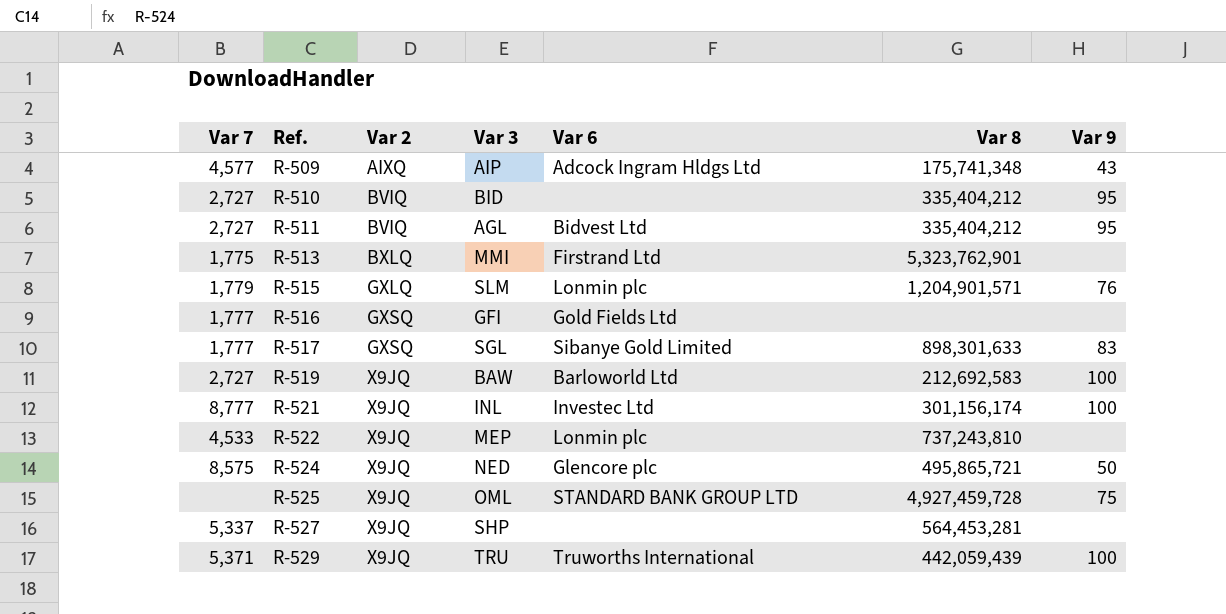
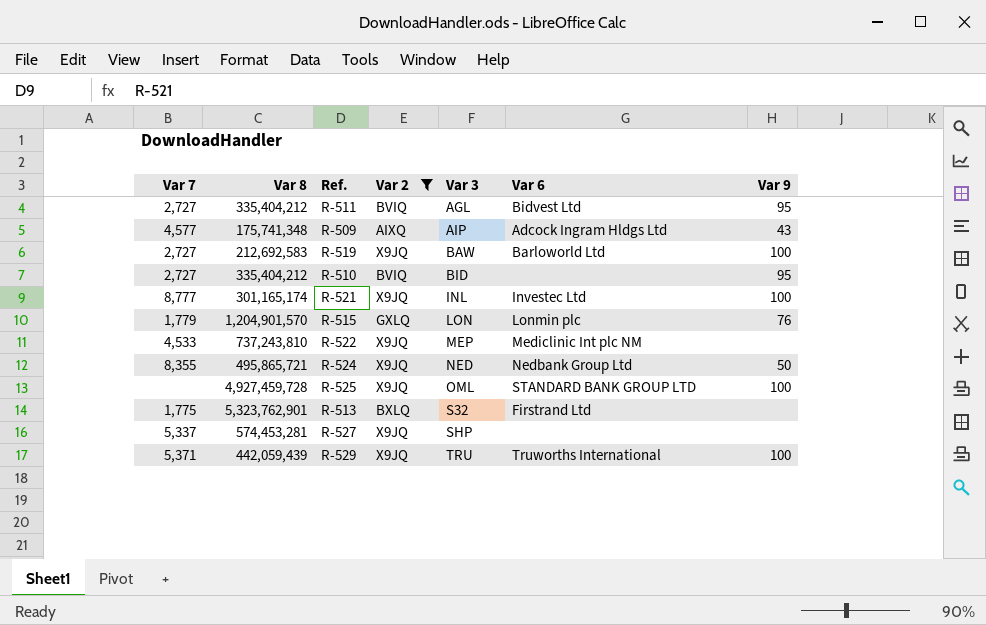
filter: none -> Var 2 != GXSQ
row order: Ref. ascending -> Var 3 ascending
column Var 8 | position: 6 -> 2
R-521 | Var 8: 301,156,174 -> 301,165,174
R-515 | Var 8: 1,204,901,571 -> 1,204,901,570
R-515 | Var 3: SLM -> LON
R-522 | Var 6: Lonmin plc -> Mediclinic Int plc NM
R-524 | Var 7: 8,575 -> 8,355
R-524 | Var 6: Glencore plc -> Nedbank Group Ltd
R-525 | Var 9: 75 -> 100
R-513 | Var 3: MMI -> S32
R-527 | Var 8: 564,453,281 -> 574,453,281

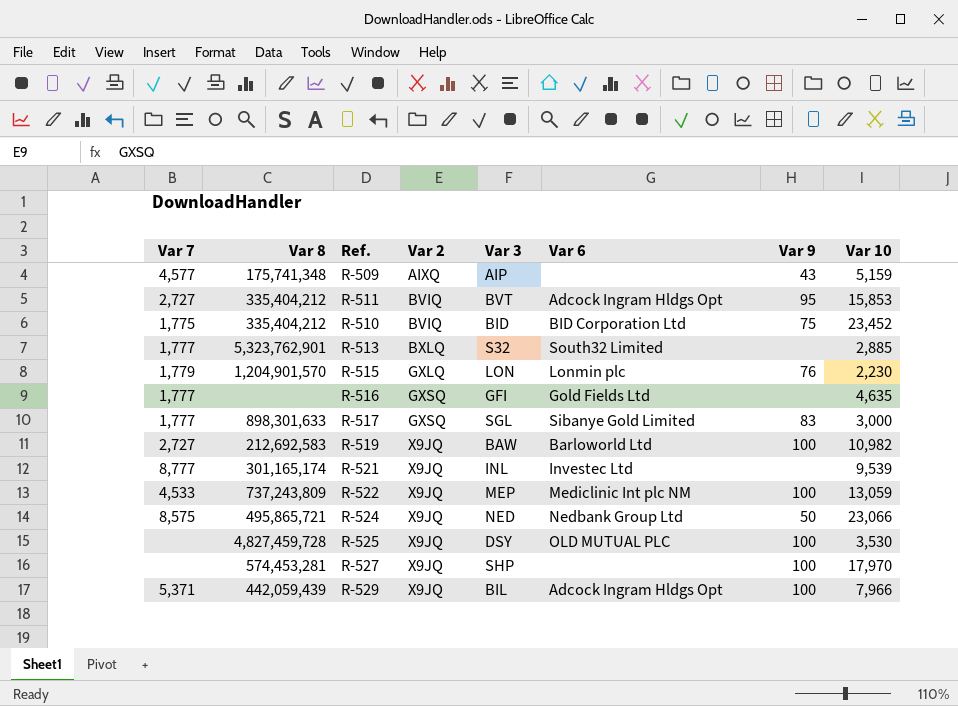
filter: Var 2 != GXSQ -> none
row order: Var 3 ascending -> Var 2 ascending
column Var 10 | position: none -> 8
R-509 | Var 6: Adcock Ingram Hldgs Ltd -> none
R-511 | Var 3: AGL -> BVT
R-511 | Var 6: Bidvest Ltd -> Adcock Ingram Hldgs Opt
R-510 | Var 7: 2,727 -> 1,775
R-510 | Var 6: none -> BID Corporation Ltd
R-510 | Var 9: 95 -> 75
R-513 | Var 7: 1,775 -> 1,777
R-513 | Var 6: Firstrand Ltd -> South32 Limited
R-521 | Var 9: 100 -> none
R-522 | Var 8: 737,243,810 -> 737,243,809
R-522 | Var 9: none -> 100
R-524 | Var 7: 8,355 -> 8,575
R-525 | Var 8: 4,927,459,728 -> 4,827,459,728
R-525 | Var 3: OML -> DSY
R-525 | Var 6: STANDARD BANK GROUP LTD -> OLD MUTUAL PLC
R-527 | Var 7: 5,337 -> none
R-527 | Var 9: none -> 100
R-529 | Var 3: TRU -> BIL
R-529 | Var 6: Truworths International -> Adcock Ingram Hldgs Opt

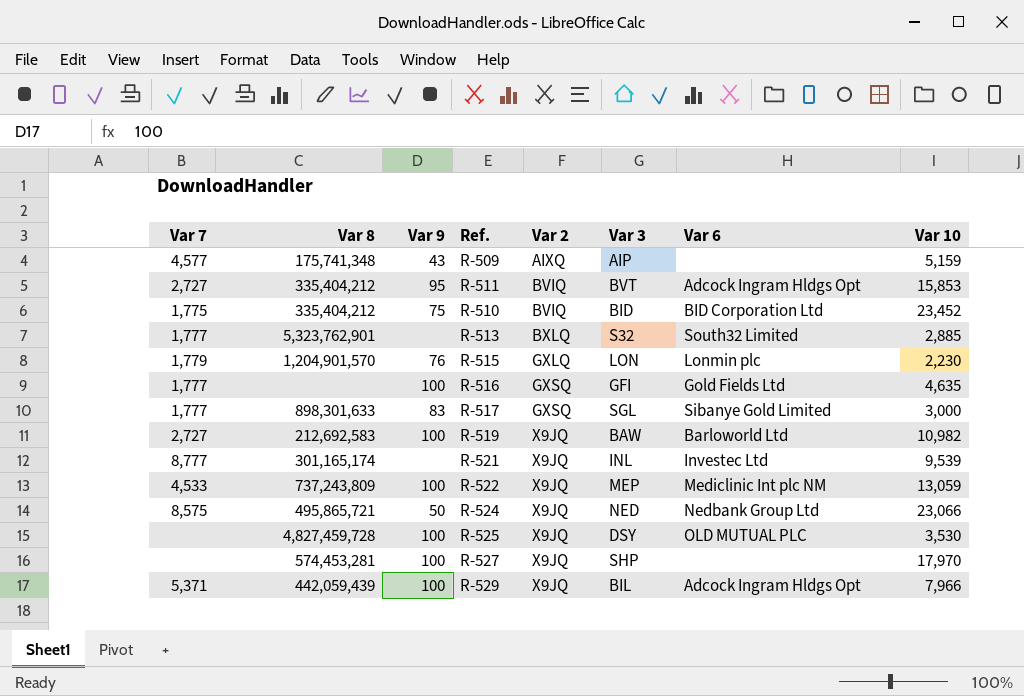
column Var 9 | position: 7 -> 3
R-516 | Var 9: none -> 100

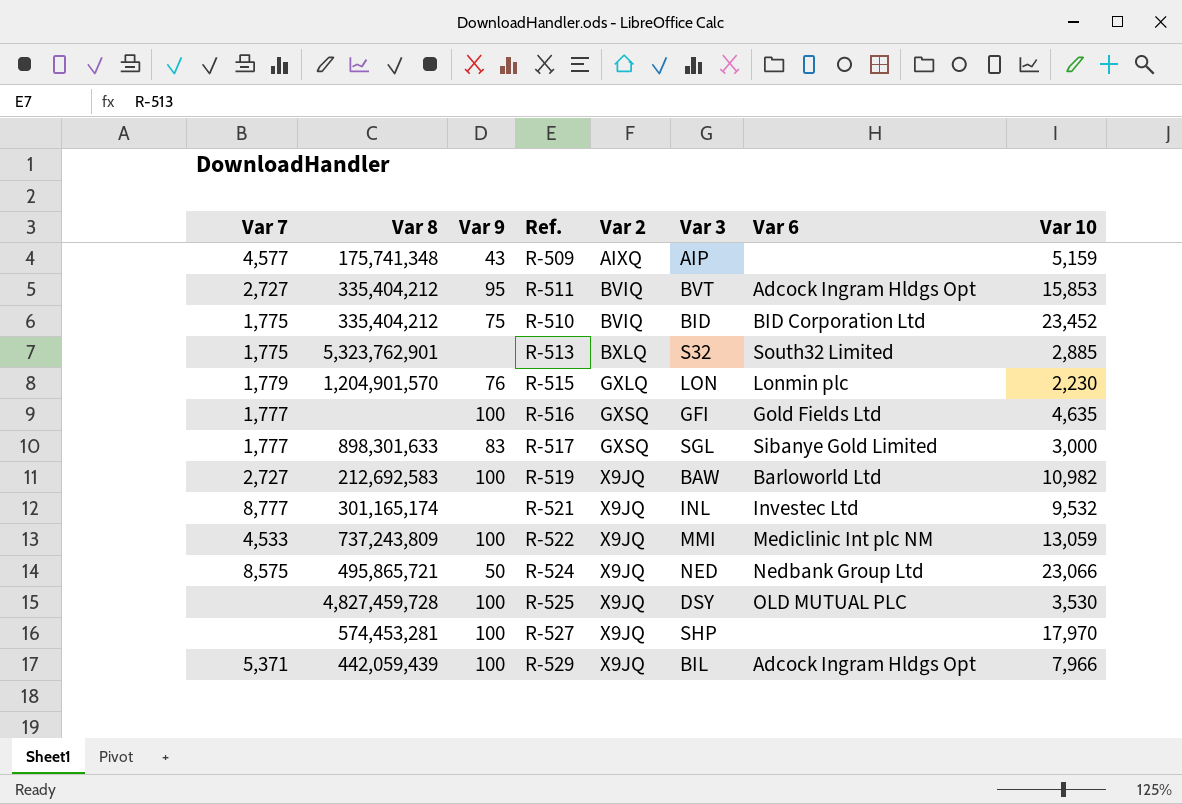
R-513 | Var 7: 1,777 -> 1,775
R-521 | Var 10: 9,539 -> 9,532
R-522 | Var 3: MEP -> MMI

